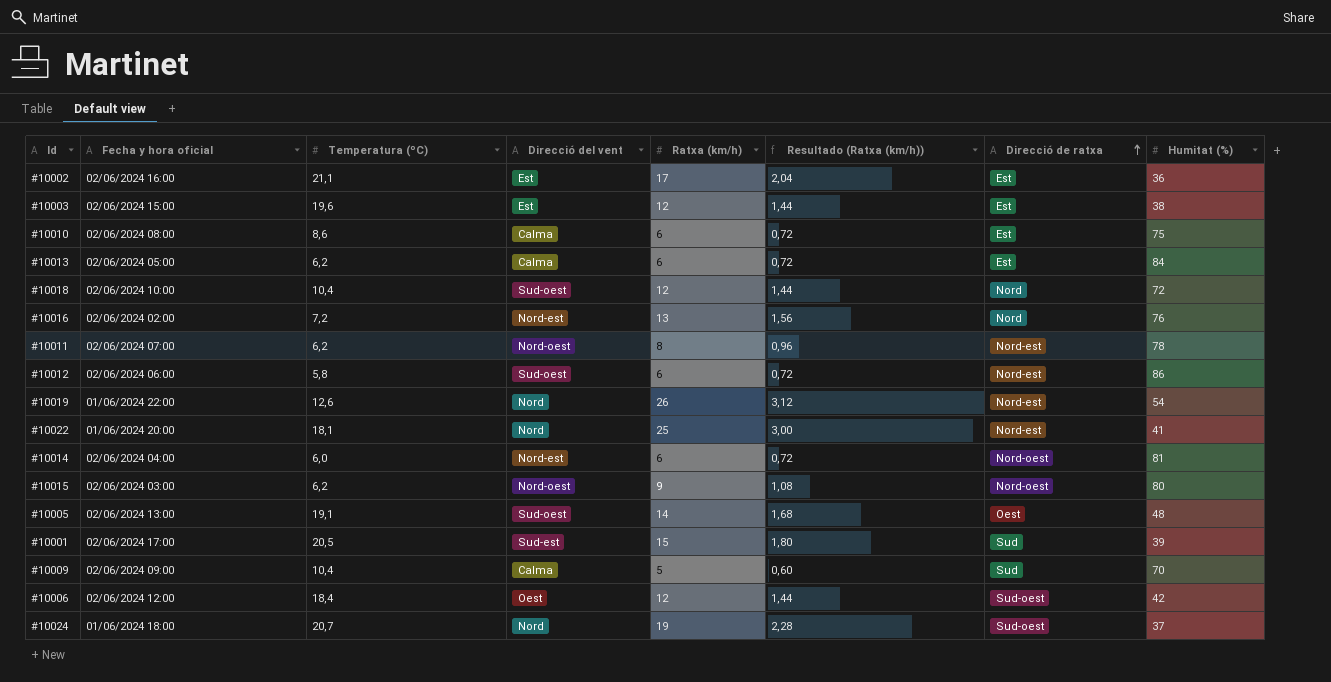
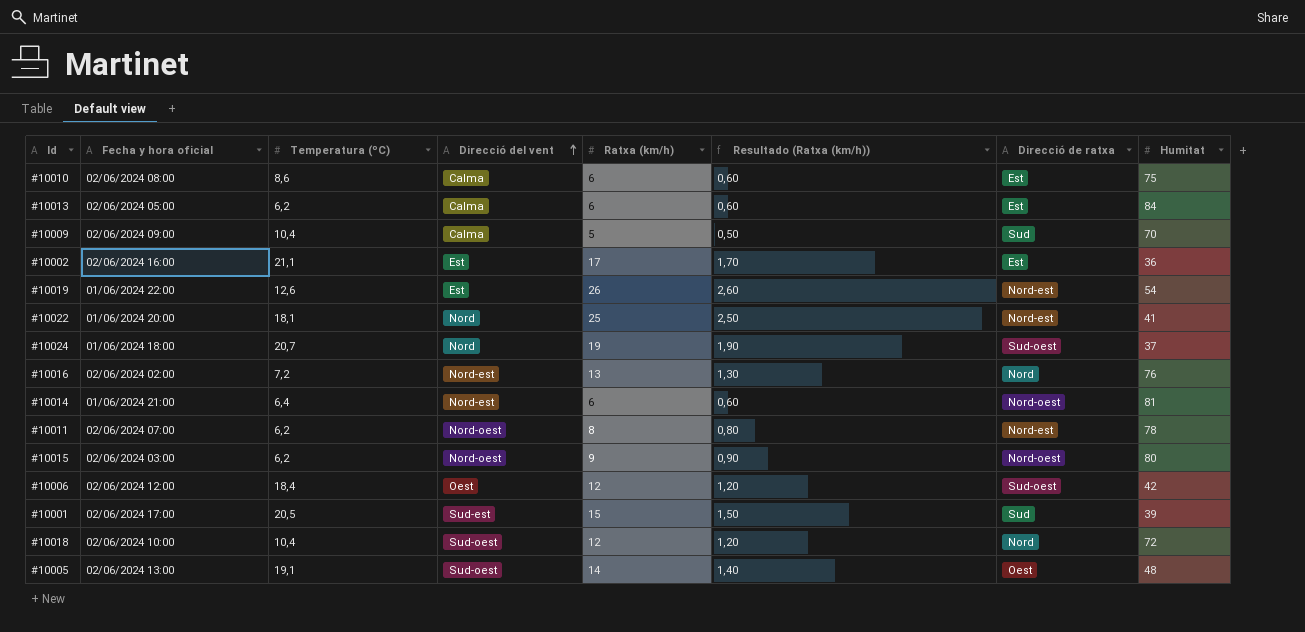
row order: Direcció de ratxa ascending -> Direcció del vent ascending
column Resultado (Ratxa (km/h)) | formula: [Ratxa (km/h)] * 0,12 -> [Ratxa (km/h)] * 0,1
column name: Humitat (%) -> Humitat
row #10003: 02/06/2024 15:00 | 19,6 | Est | 12 | 1,44 | Est | 38 -> none
row #10012: 02/06/2024 06:00 | 5,8 | Sud-oest | 6 | 0,72 | Nord-est | 86 -> none
#10019 | Direcció del vent: Nord -> Est
#10014 | Fecha y hora oficial: 02/06/2024 04:00 -> 01/06/2024 21:00
#10014 | Temperatura (ºC): 6,0 -> 6,4

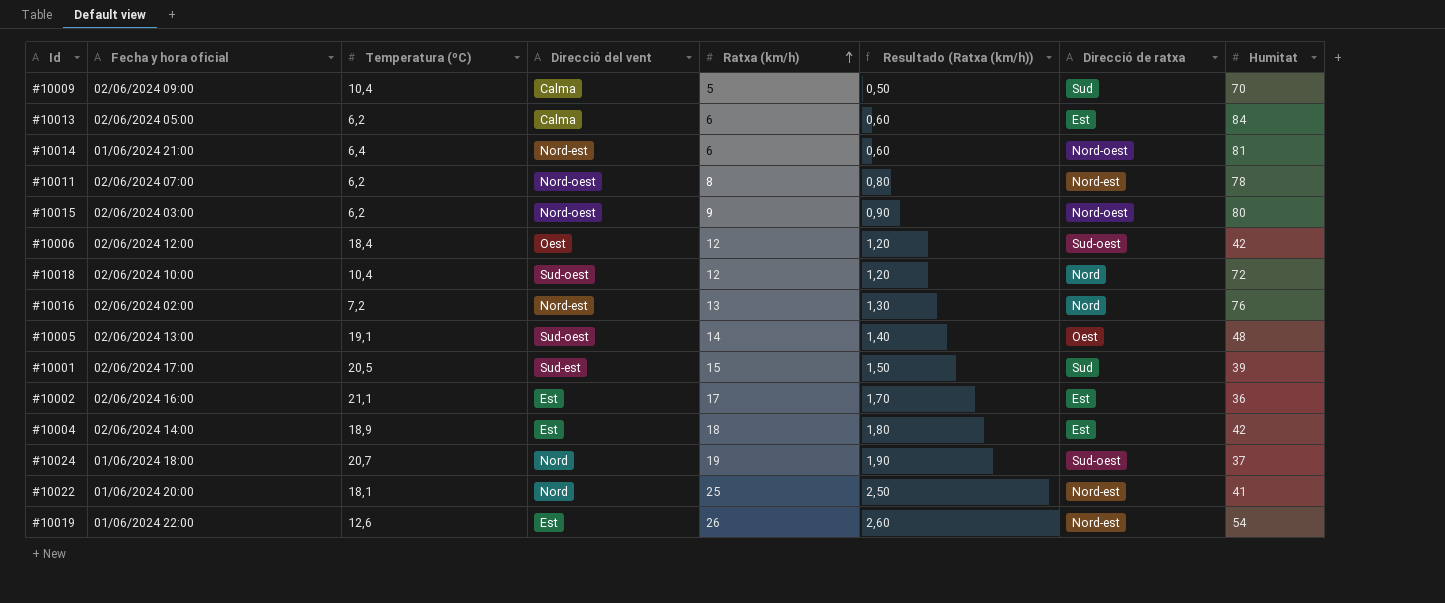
row order: Direcció del vent ascending -> Ratxa (km/h) ascending
row #10010: 02/06/2024 08:00 | 8,6 | Calma | 6 | 0,60 | Est | 75 -> none
row #10004: none -> 02/06/2024 14:00 | 18,9 | Est | 18 | 1,80 | Est | 42

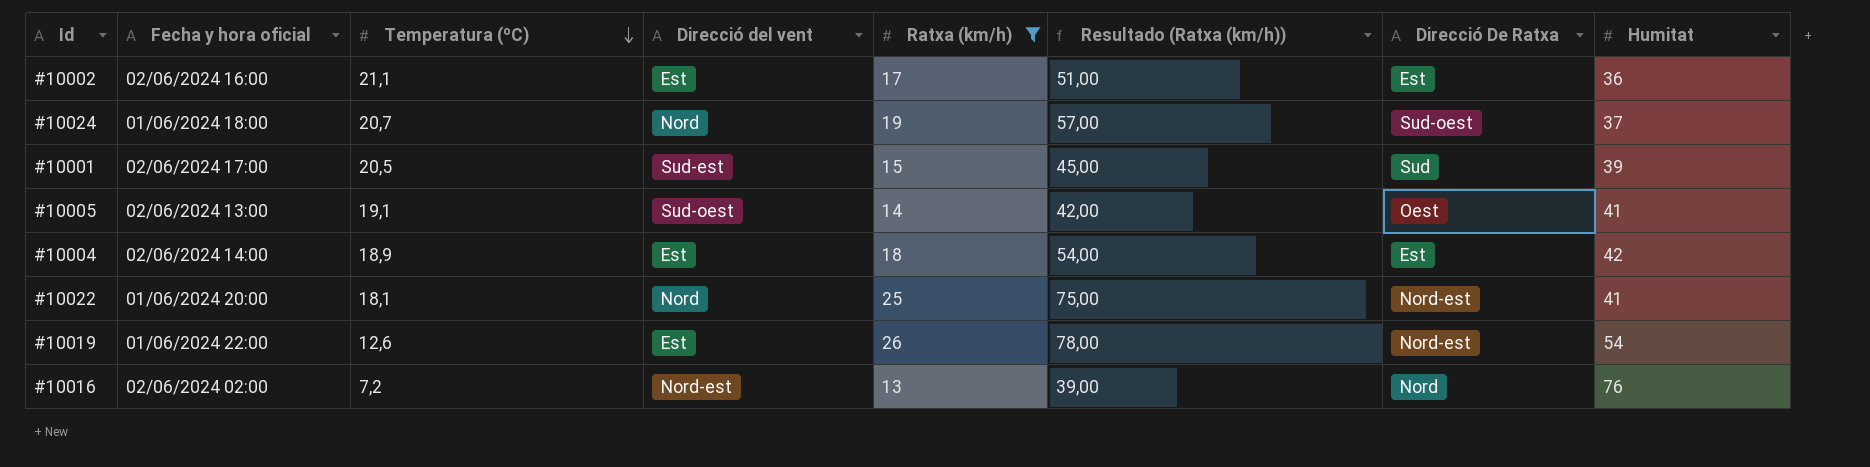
filter: none -> Ratxa (km/h) >= 13
row order: Ratxa (km/h) ascending -> Temperatura (ºC) descending
column Resultado (Ratxa (km/h)) | formula: [Ratxa (km/h)] * 0,1 -> [Ratxa (km/h)] * 3
column name: Direcció de ratxa -> Direcció De Ratxa
#10005 | Humitat: 48 -> 41

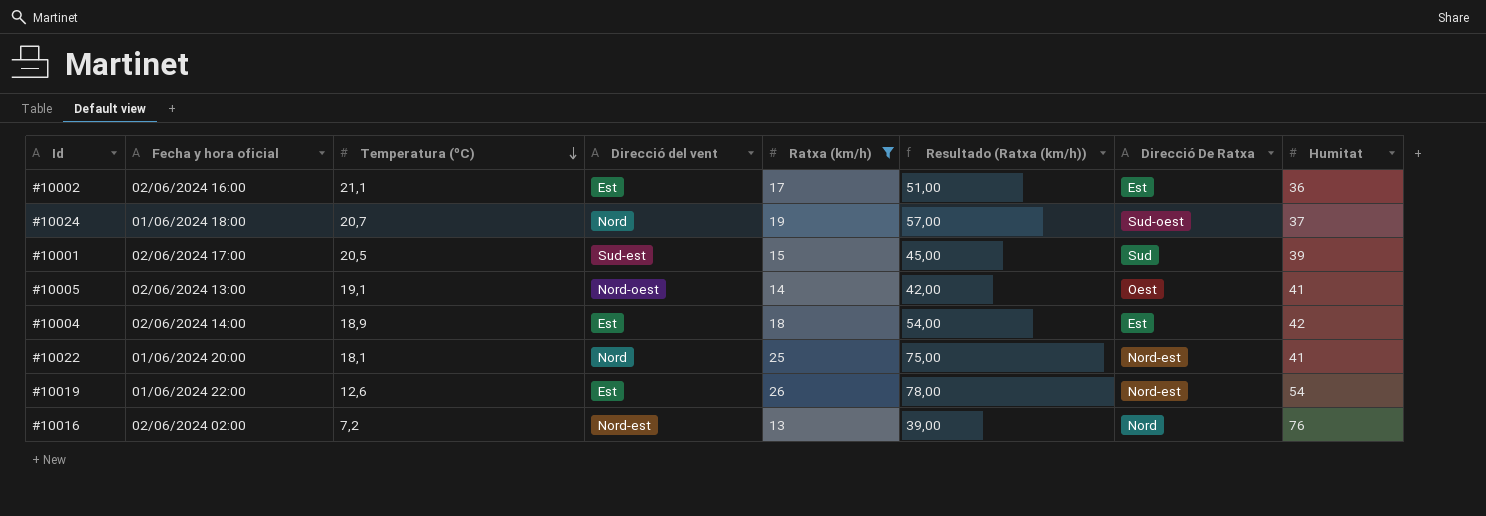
#10005 | Direcció del vent: Sud-oest -> Nord-oest

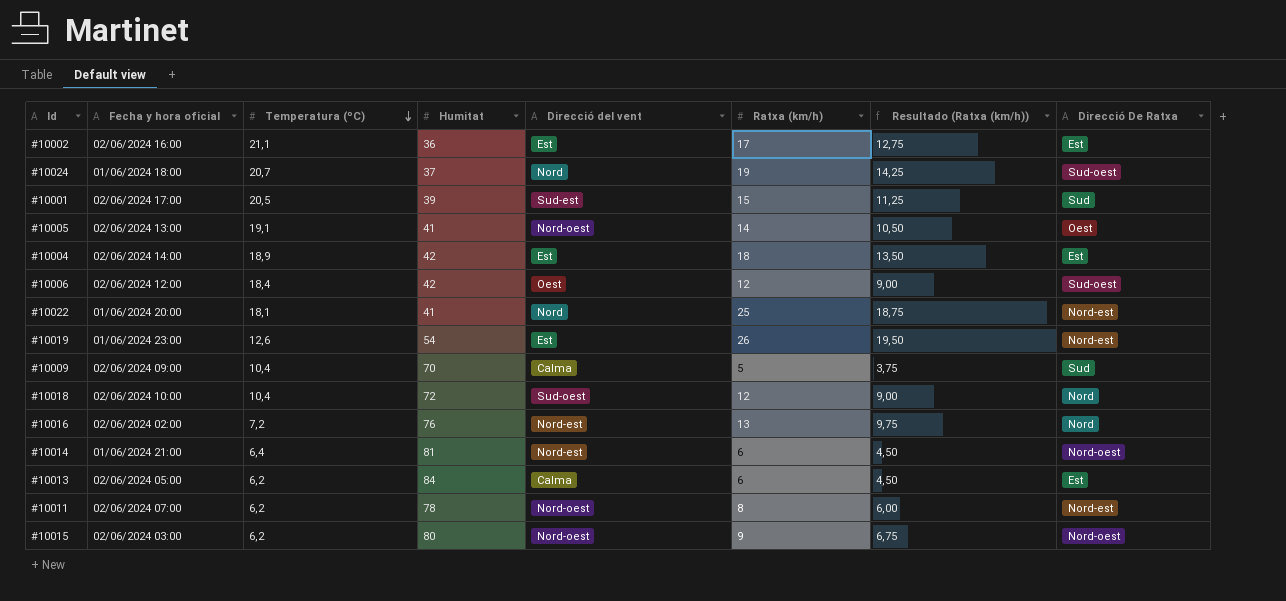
filter: Ratxa (km/h) >= 13 -> none
column Humitat | position: 8 -> 4
column Resultado (Ratxa (km/h)) | formula: [Ratxa (km/h)] * 3 -> [Ratxa (km/h)] * 0,75
#10019 | Fecha y hora oficial: 01/06/2024 22:00 -> 01/06/2024 23:00

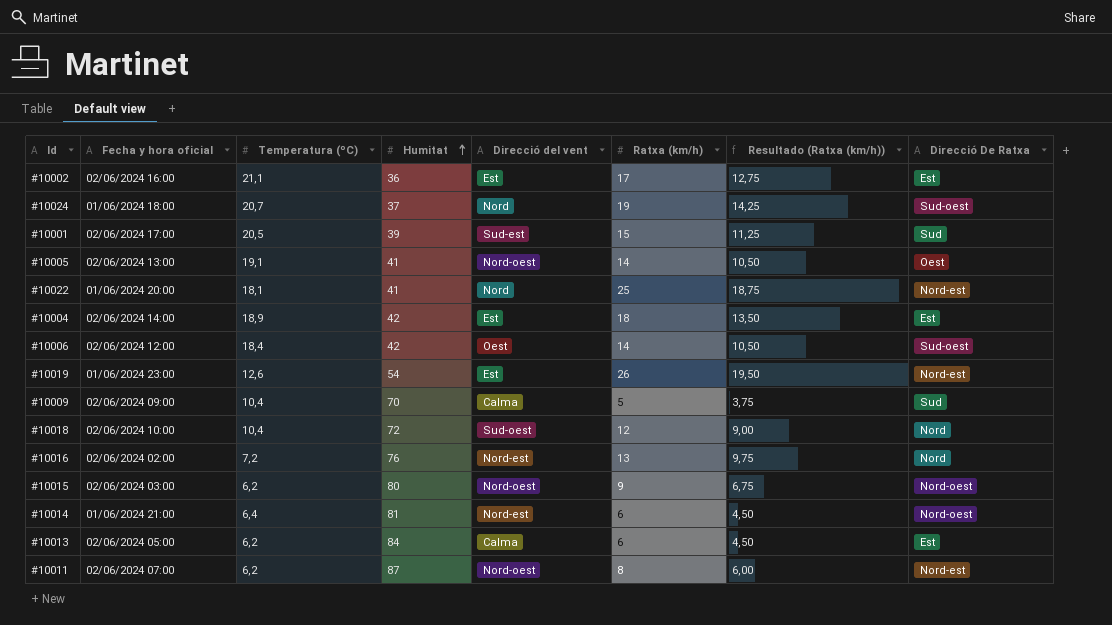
row order: Temperatura (ºC) descending -> Humitat ascending
#10006 | Ratxa (km/h): 12 -> 14
#10006 | Resultado (Ratxa (km/h)): 9,00 -> 10,50
#10011 | Humitat: 78 -> 87

